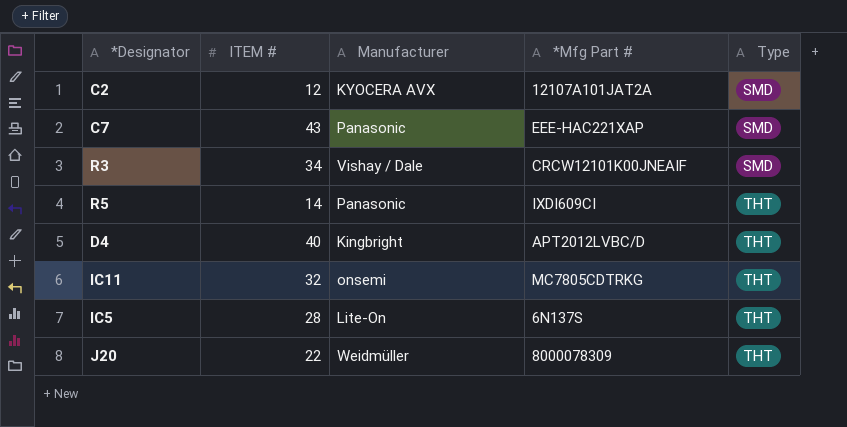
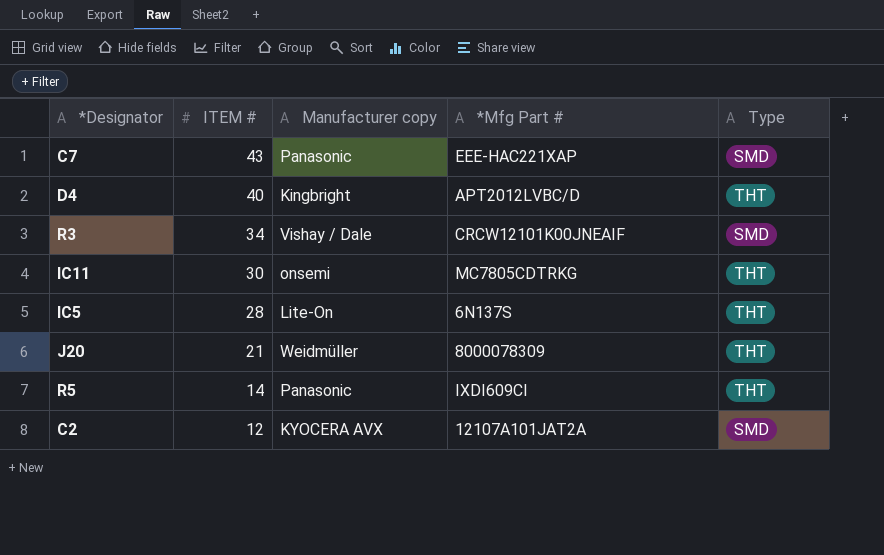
row order: Type ascending -> ITEM # descending
column name: Manufacturer -> Manufacturer copy
IC11 | ITEM #: 32 -> 30
J20 | ITEM #: 22 -> 21

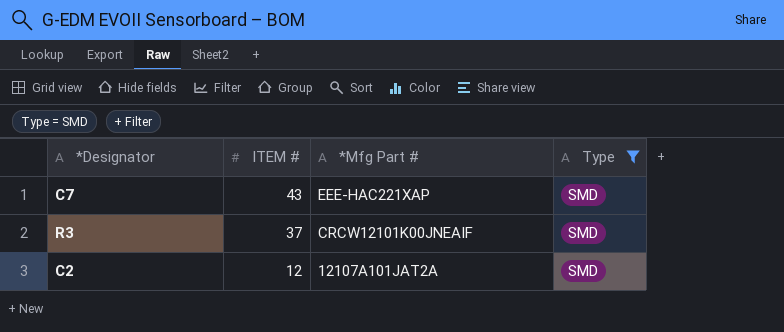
filter: none -> Type = SMD
column Manufacturer copy | position: 3 -> none
R3 | ITEM #: 34 -> 37

